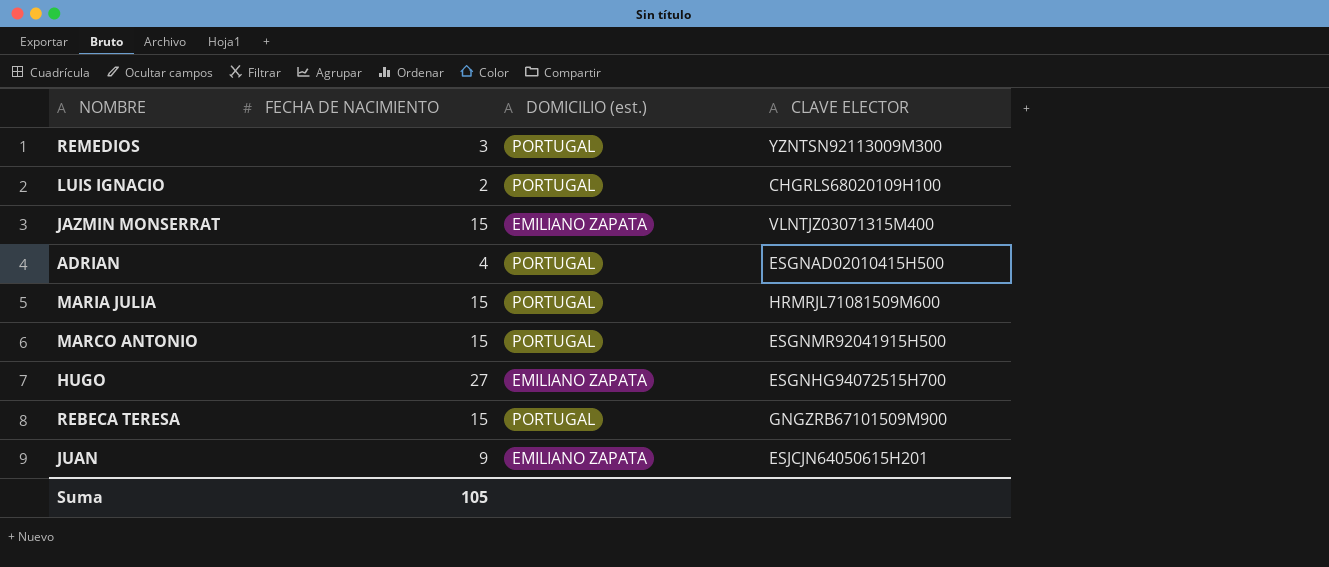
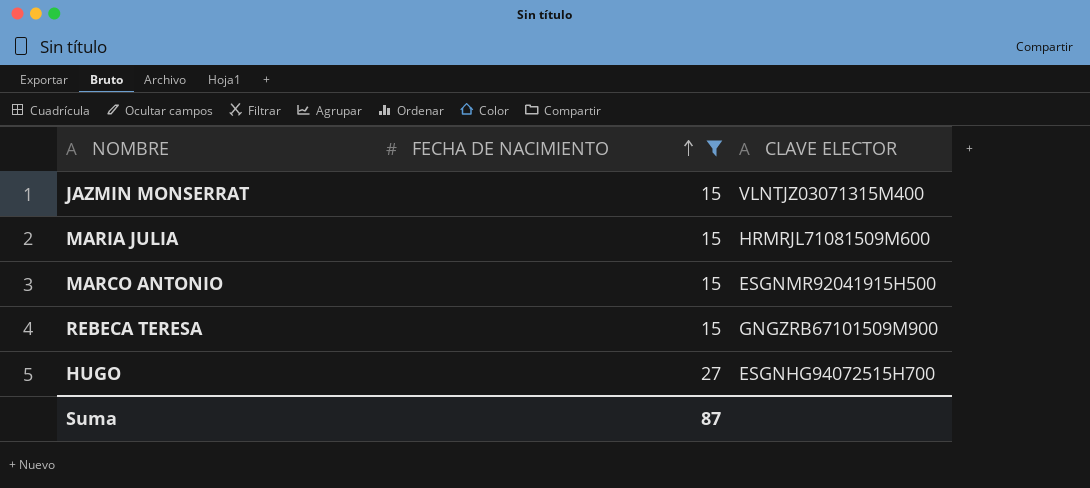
filter: none -> FECHA DE NACIMIENTO >= 15
row order: none -> FECHA DE NACIMIENTO ascending
column DOMICILIO (est.) | position: 3 -> none
Suma | FECHA DE NACIMIENTO: 105 -> 87

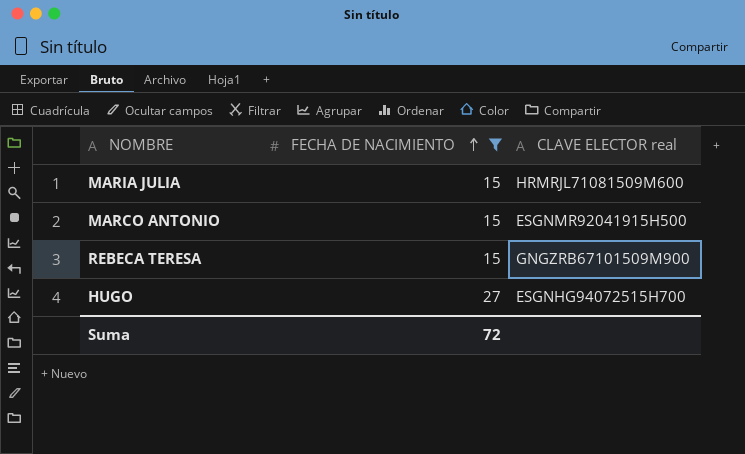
column name: CLAVE ELECTOR -> CLAVE ELECTOR real
row JAZMIN MONSERRAT: 15 | VLNTJZ03071315M400 -> none
Suma | FECHA DE NACIMIENTO: 87 -> 72

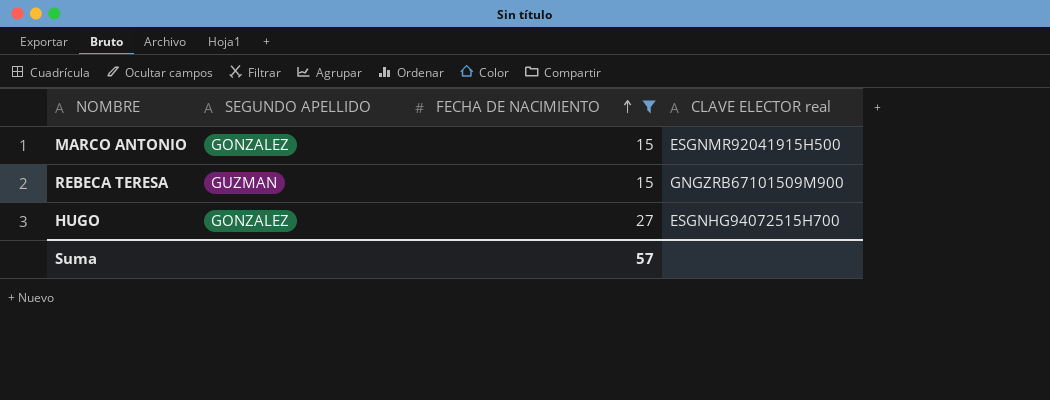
column SEGUNDO APELLIDO | position: none -> 2
row MARIA JULIA: 15 | HRMRJL71081509M600 -> none
Suma | FECHA DE NACIMIENTO: 72 -> 57

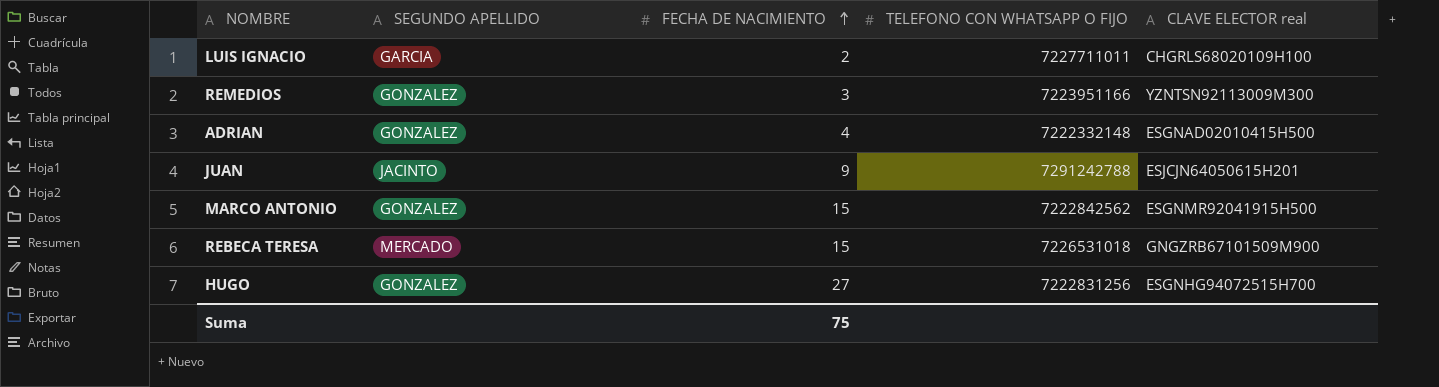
filter: FECHA DE NACIMIENTO >= 15 -> none
column TELEFONO CON WHATSAPP O FIJO | position: none -> 4
REBECA TERESA | SEGUNDO APELLIDO: GUZMAN -> MERCADO
Suma | FECHA DE NACIMIENTO: 57 -> 75

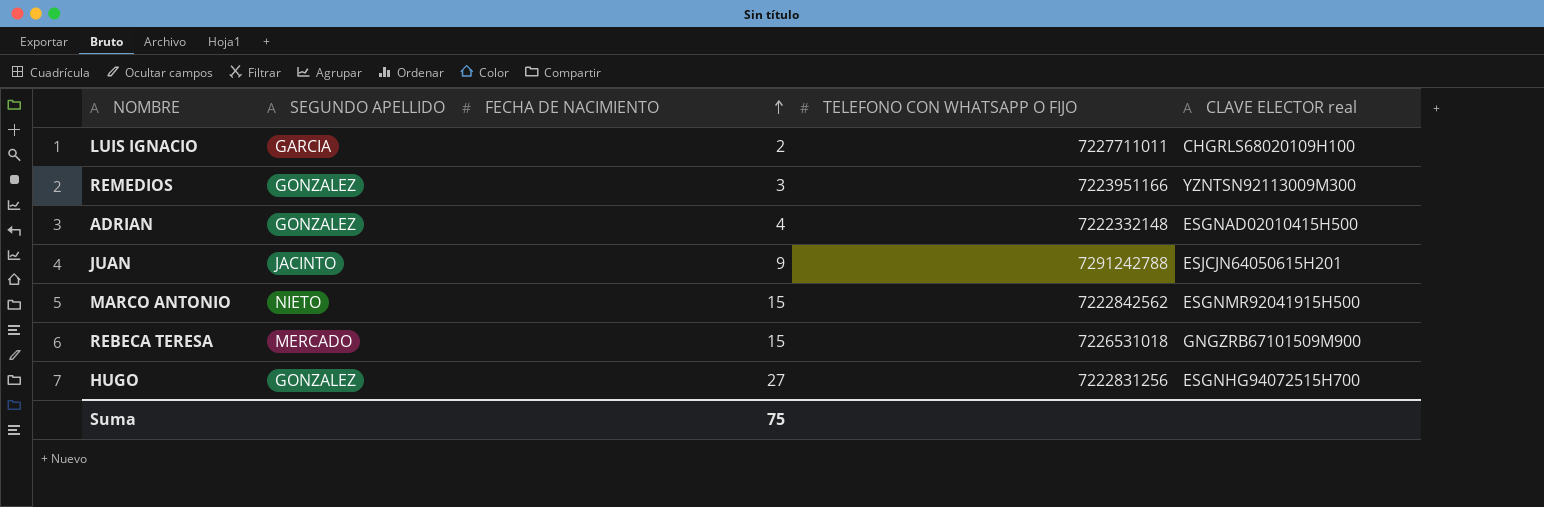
MARCO ANTONIO | SEGUNDO APELLIDO: GONZALEZ -> NIETO

